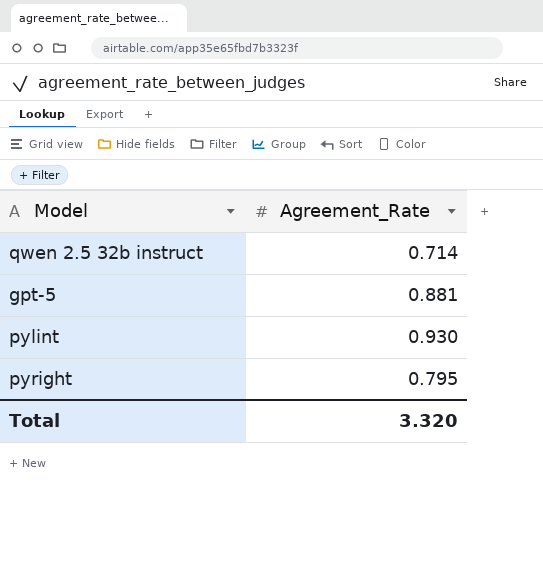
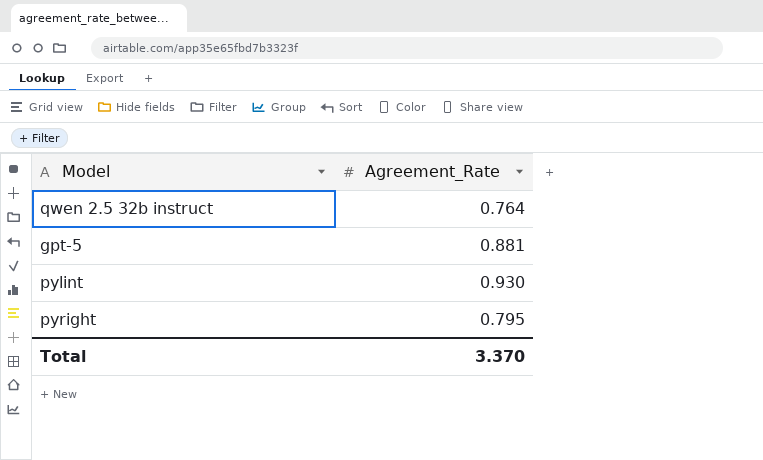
qwen 2.5 32b instruct | Agreement_Rate: 0.714 -> 0.764
Total | Agreement_Rate: 3.320 -> 3.370

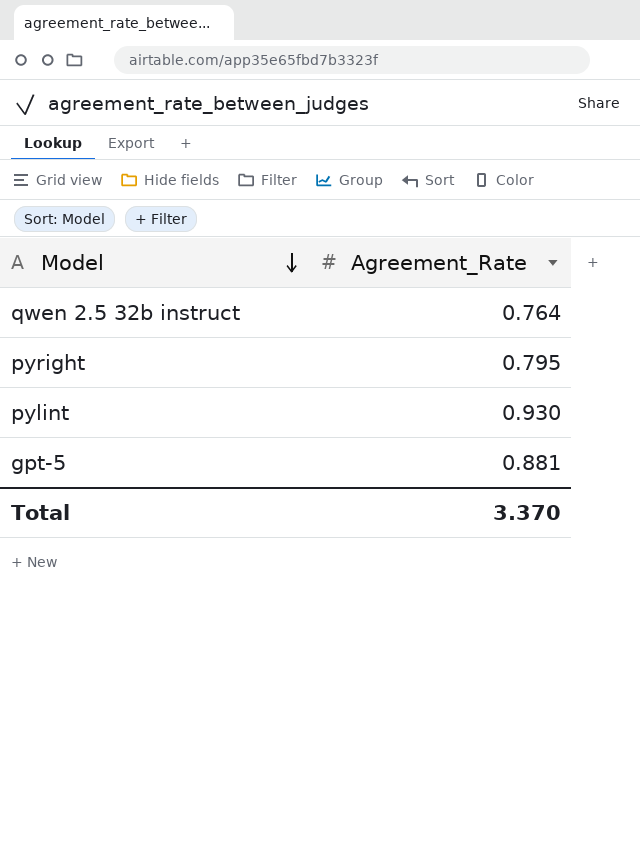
row order: none -> Model descending

